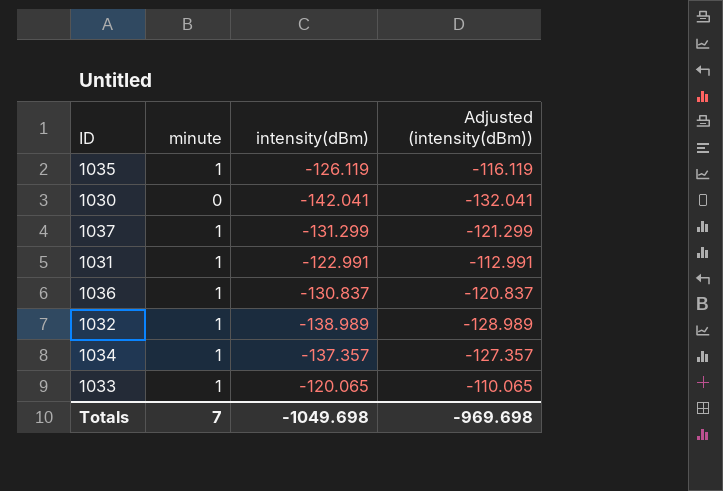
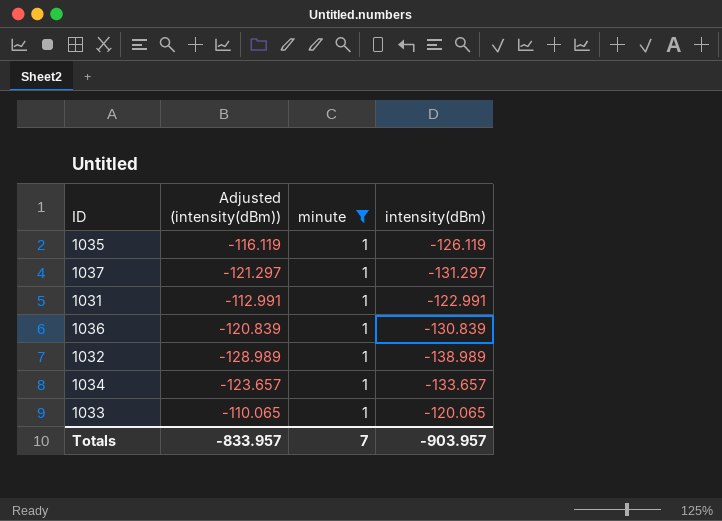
filter: none -> minute = 1
column Adjusted (intensity(dBm)) | position: 4 -> 2
1037 | Adjusted (intensity(dBm)): -121.299 -> -121.297
1037 | intensity(dBm): -131.299 -> -131.297
1036 | Adjusted (intensity(dBm)): -120.837 -> -120.839
1036 | intensity(dBm): -130.837 -> -130.839
1034 | Adjusted (intensity(dBm)): -127.357 -> -123.657
1034 | intensity(dBm): -137.357 -> -133.657
Totals | Adjusted (intensity(dBm)): -969.698 -> -833.957
Totals | intensity(dBm): -1049.698 -> -903.957

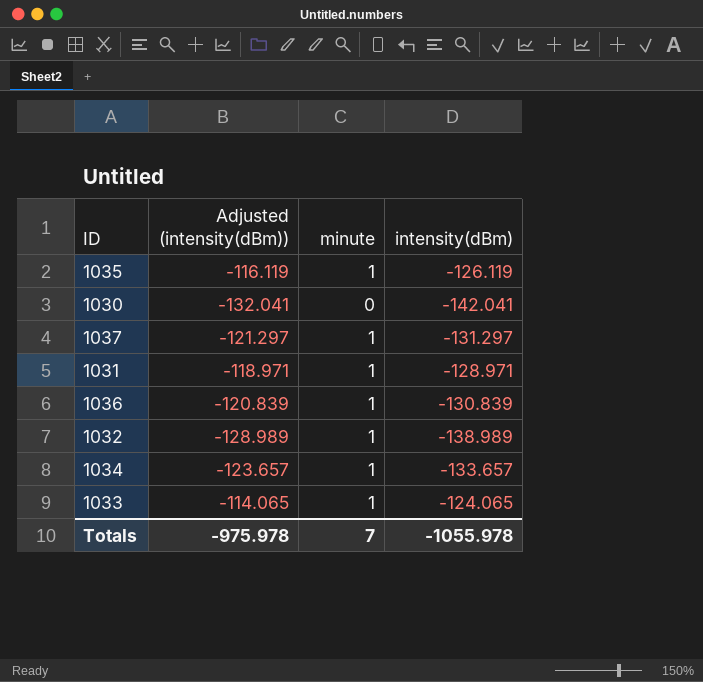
filter: minute = 1 -> none
1031 | Adjusted (intensity(dBm)): -112.991 -> -118.971
1031 | intensity(dBm): -122.991 -> -128.971
1033 | Adjusted (intensity(dBm)): -110.065 -> -114.065
1033 | intensity(dBm): -120.065 -> -124.065
Totals | Adjusted (intensity(dBm)): -833.957 -> -975.978
Totals | intensity(dBm): -903.957 -> -1055.978

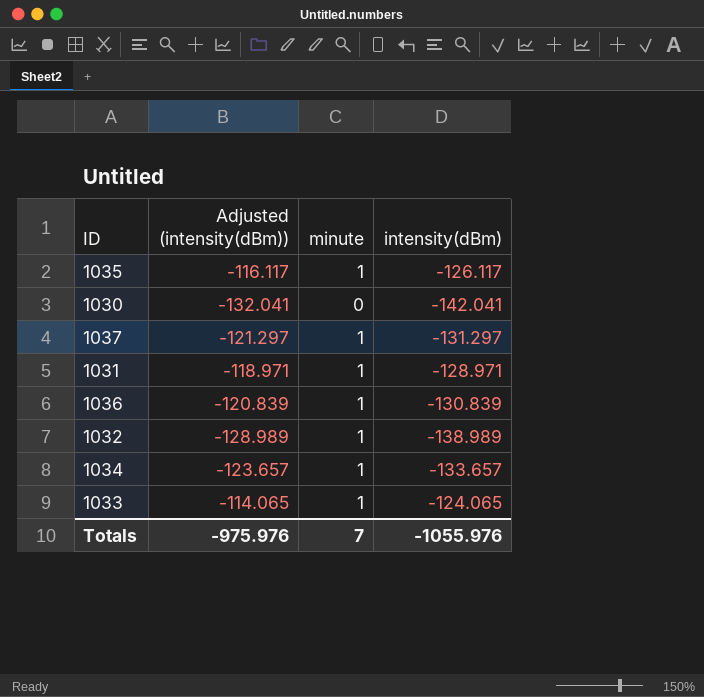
1035 | Adjusted (intensity(dBm)): -116.119 -> -116.117
1035 | intensity(dBm): -126.119 -> -126.117
Totals | Adjusted (intensity(dBm)): -975.978 -> -975.976
Totals | intensity(dBm): -1055.978 -> -1055.976

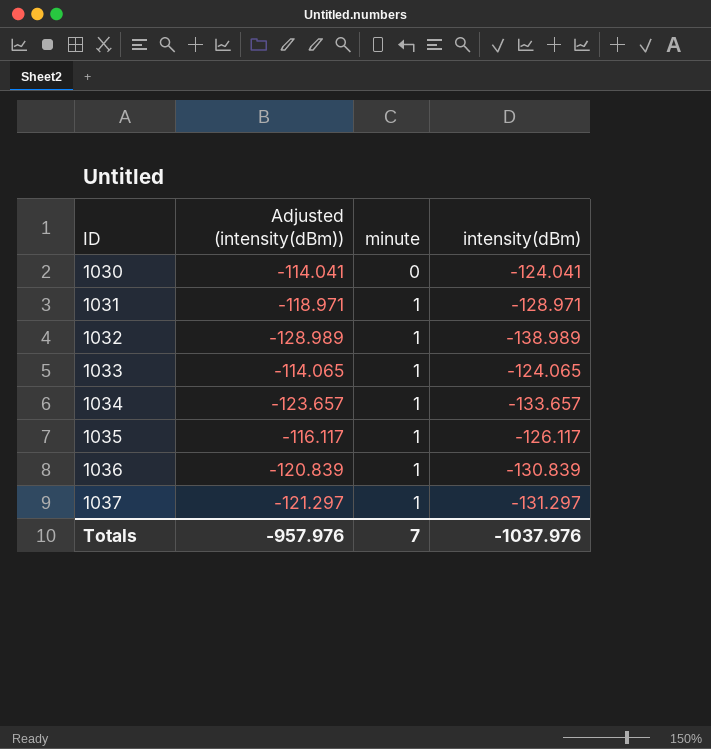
row order: none -> ID ascending
1030 | Adjusted (intensity(dBm)): -132.041 -> -114.041
1030 | intensity(dBm): -142.041 -> -124.041
Totals | Adjusted (intensity(dBm)): -975.976 -> -957.976
Totals | intensity(dBm): -1055.976 -> -1037.976

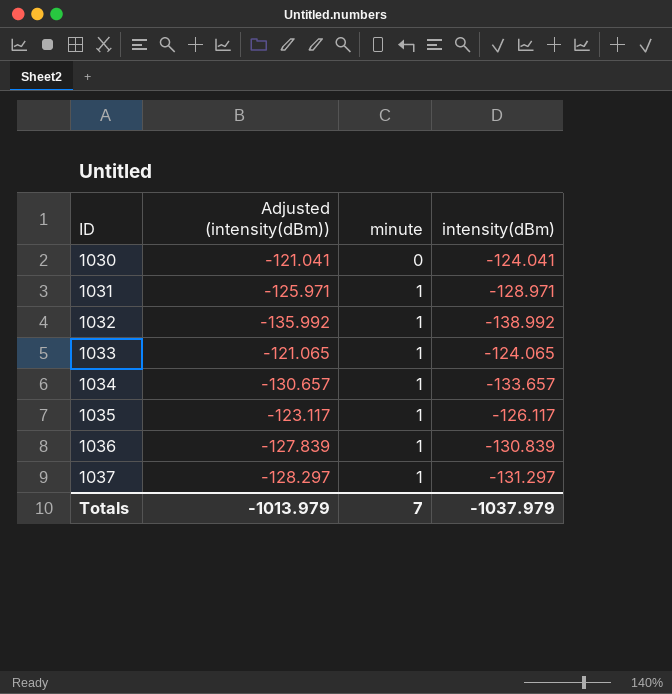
column Adjusted (intensity(dBm)) | formula: [intensity(dBm)] + 10 -> [intensity(dBm)] + 3
1032 | intensity(dBm): -138.989 -> -138.992
Totals | Adjusted (intensity(dBm)): -957.976 -> -1013.979
Totals | intensity(dBm): -1037.976 -> -1037.979

